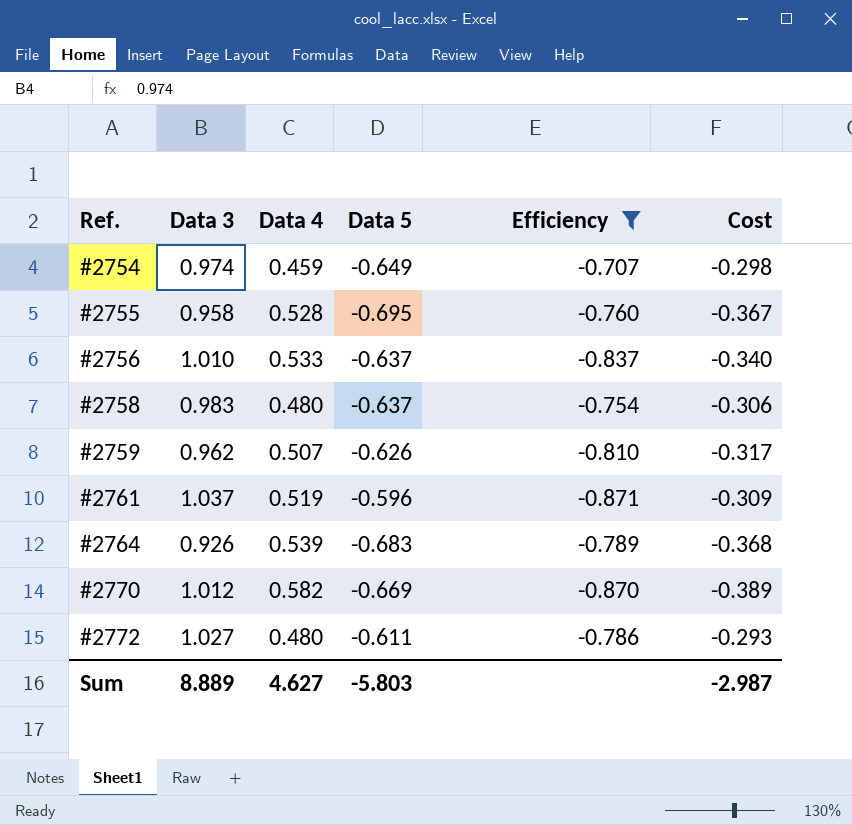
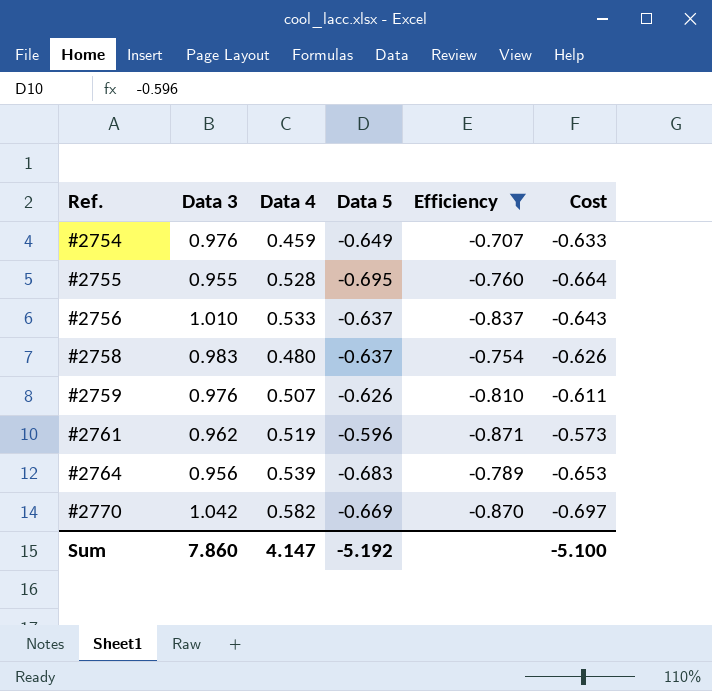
column Cost | formula: [Data 4] * [Data 5] -> [Data 3] * [Data 5]
row #2772: 1.027 | 0.480 | -0.611 | -0.786 | -0.293 -> none
#2754 | Data 3: 0.974 -> 0.976
#2755 | Data 3: 0.958 -> 0.955
#2759 | Data 3: 0.962 -> 0.976
#2761 | Data 3: 1.037 -> 0.962
#2764 | Data 3: 0.926 -> 0.956
#2770 | Data 3: 1.012 -> 1.042
Sum | Data 3: 8.889 -> 7.860
Sum | Data 4: 4.627 -> 4.147
Sum | Data 5: -5.803 -> -5.192
Sum | Cost: -2.987 -> -5.100

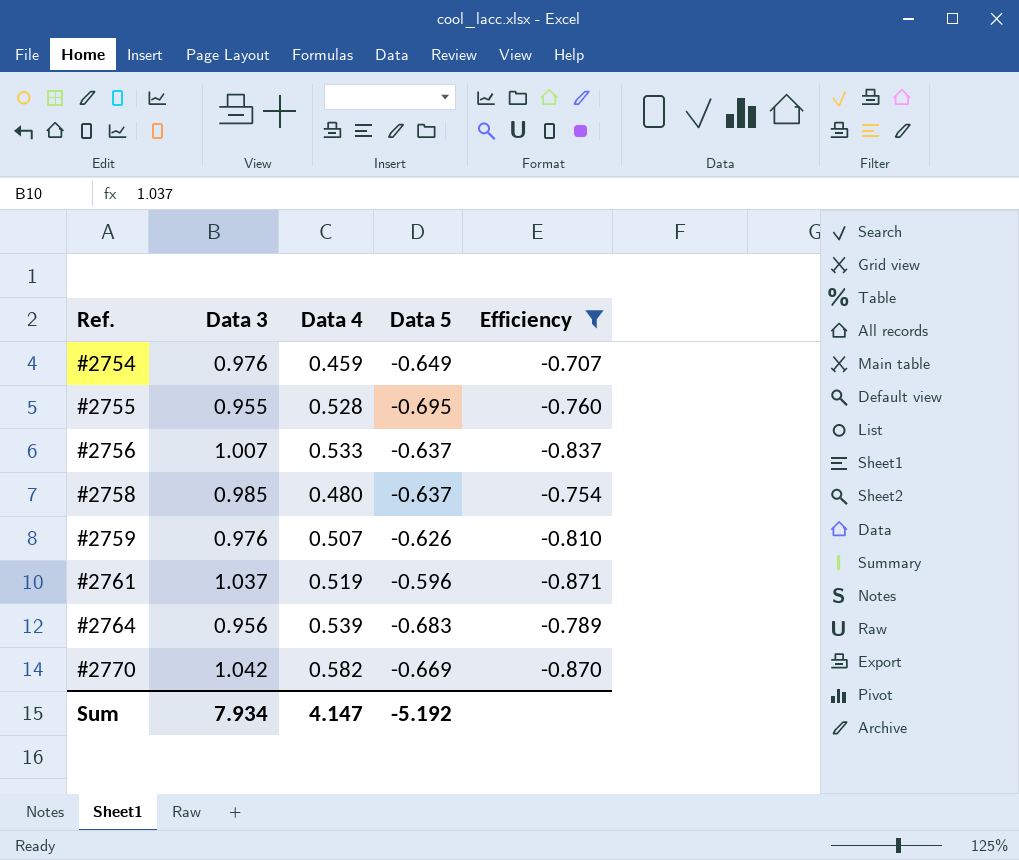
column Cost | formula: [Data 3] * [Data 5] -> none
#2756 | Data 3: 1.010 -> 1.007
#2758 | Data 3: 0.983 -> 0.985
#2761 | Data 3: 0.962 -> 1.037
Sum | Data 3: 7.860 -> 7.934

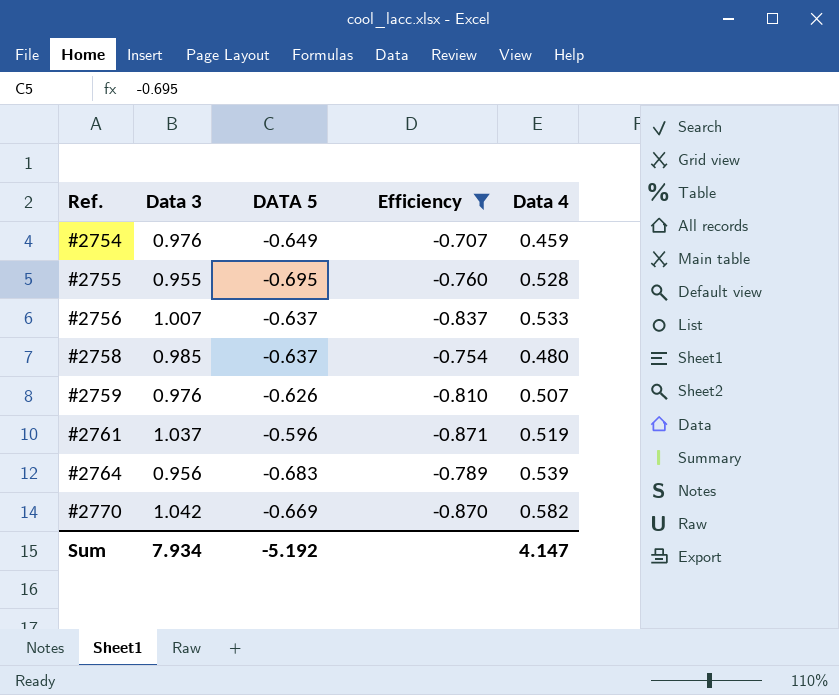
column name: Data 5 -> DATA 5
column Data 4 | position: 3 -> 5

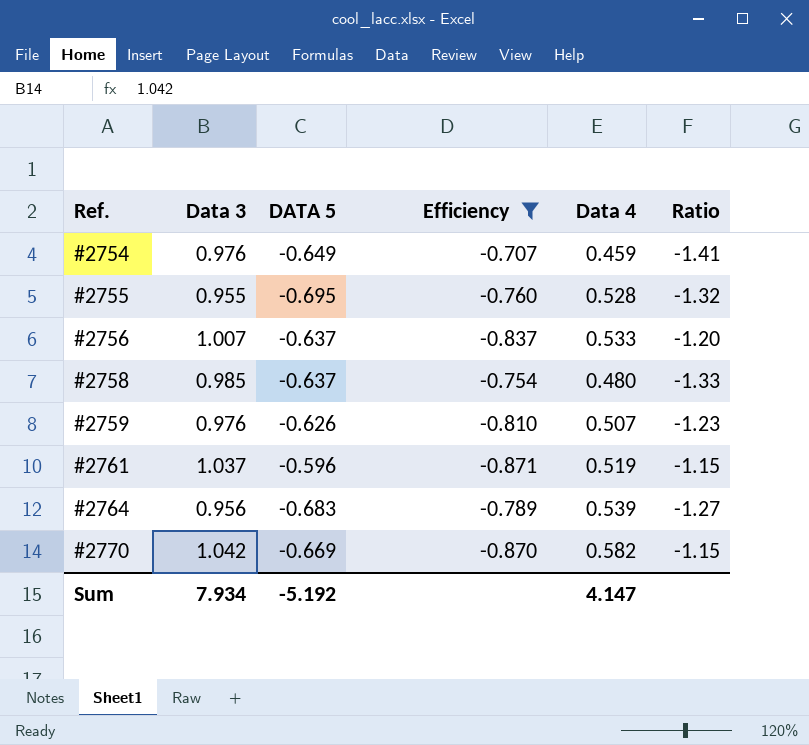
column Ratio | formula: none -> [DATA 5] / [Data 4]

